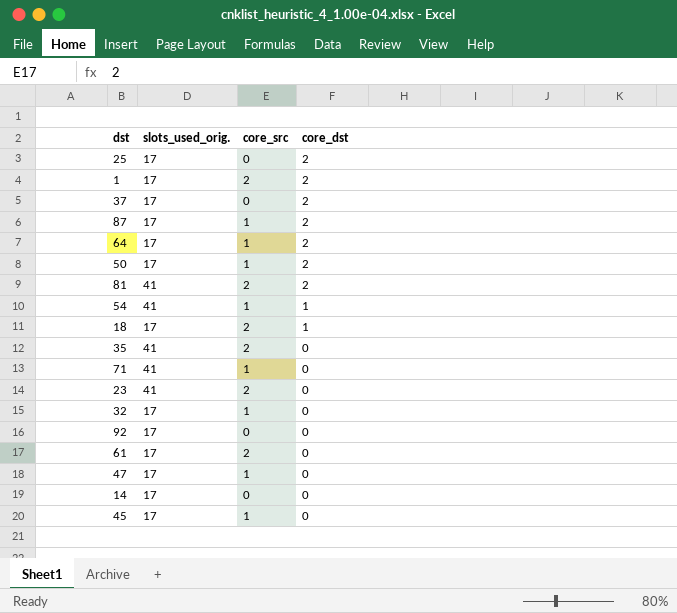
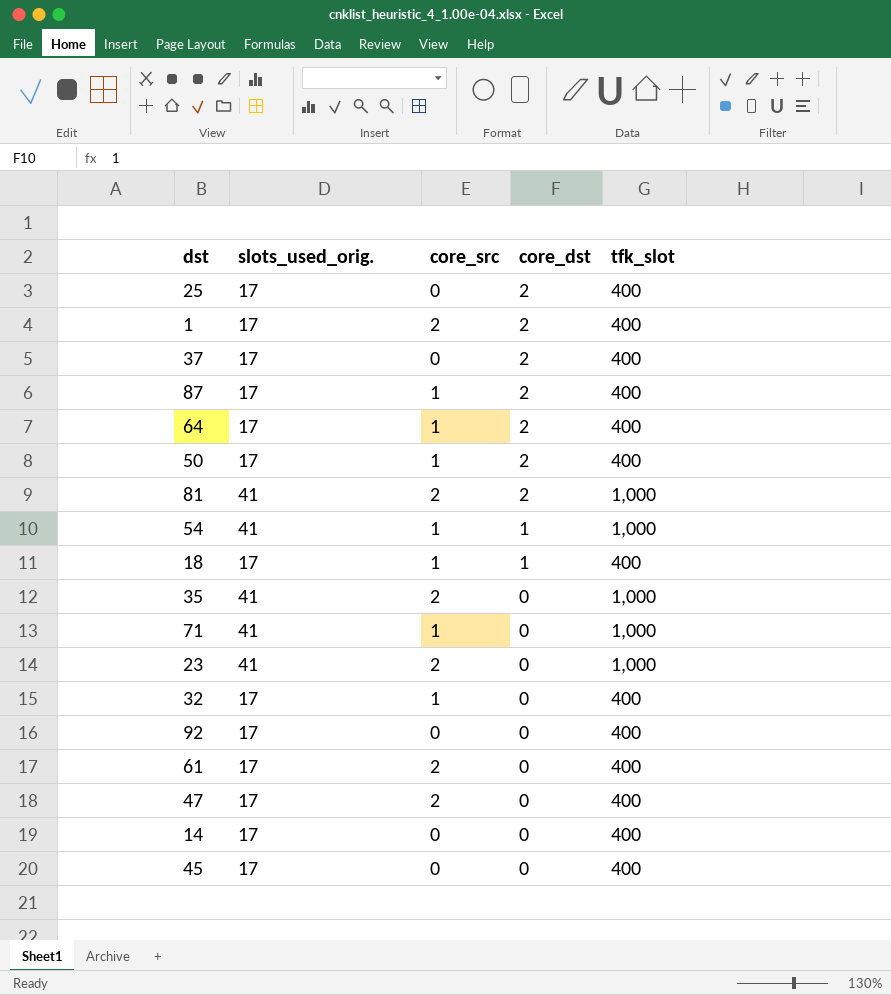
column tfk_slot | position: none -> 5
18 | core_src: 2 -> 1
47 | core_src: 1 -> 2
45 | core_src: 1 -> 0

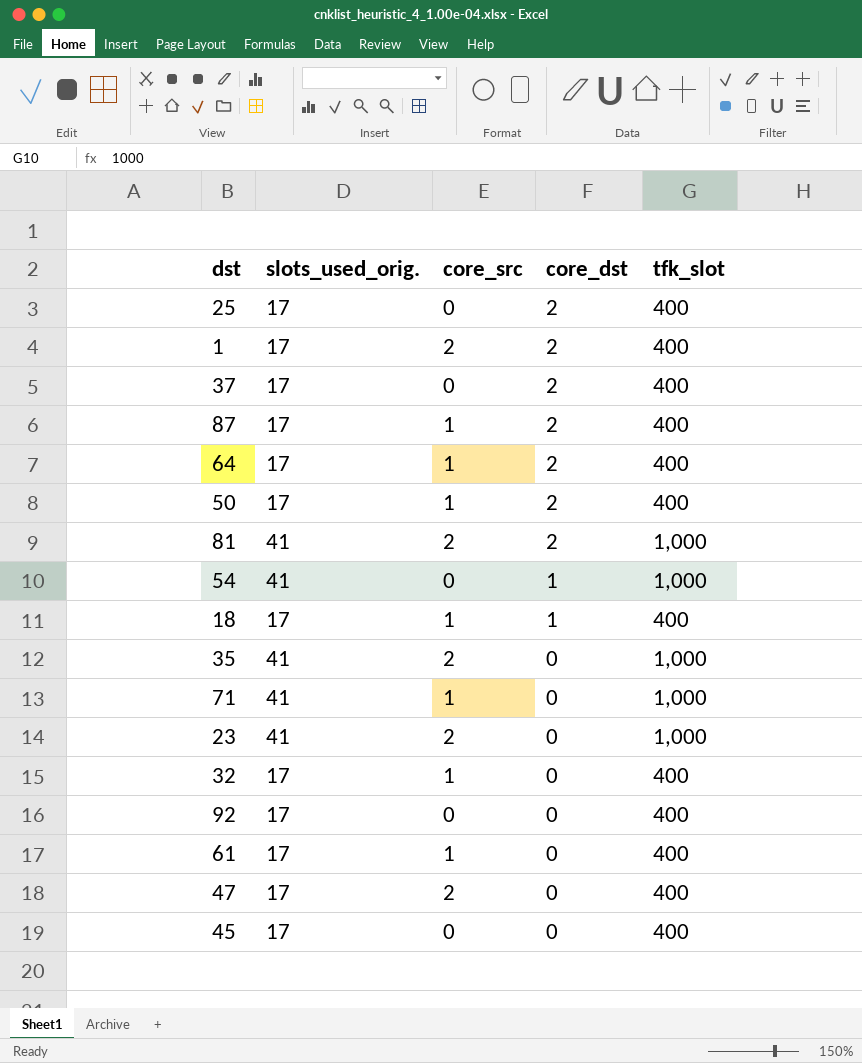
row 14: 17 | 0 | 0 | 400 -> none
54 | core_src: 1 -> 0
61 | core_src: 2 -> 1

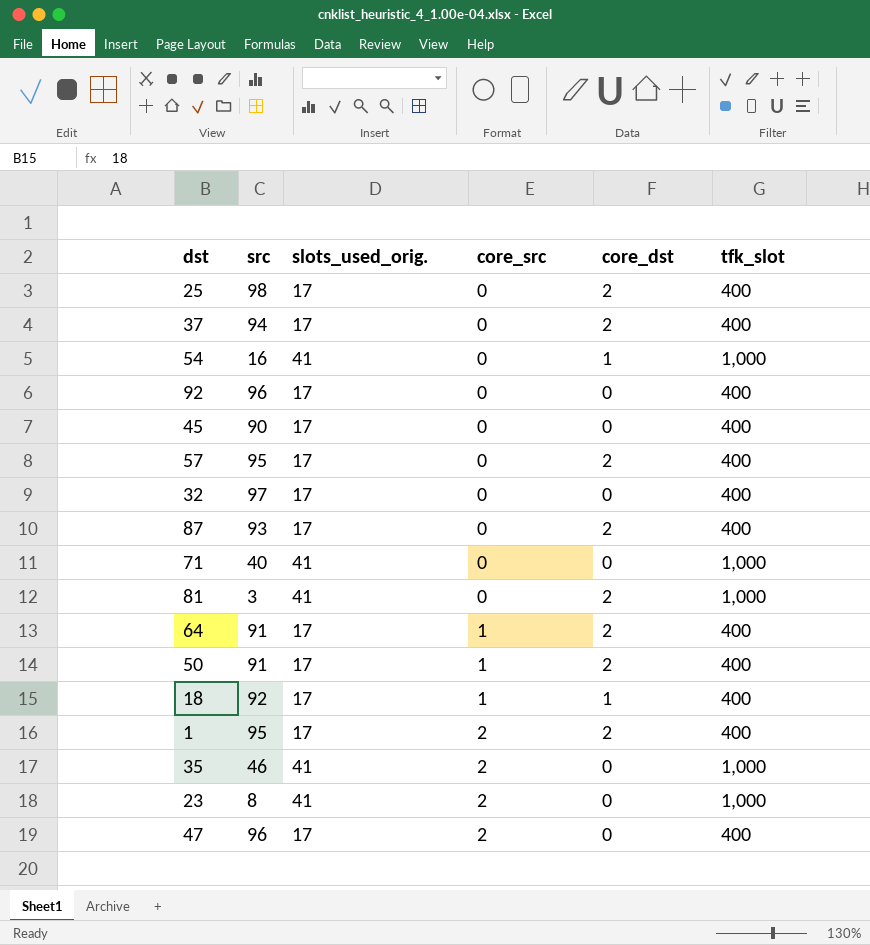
row order: core_dst descending -> core_src ascending
column src | position: none -> 2
row 61: 17 | 1 | 0 | 400 -> none
row 57: none -> 95 | 17 | 0 | 2 | 400
32 | core_src: 1 -> 0
87 | core_src: 1 -> 0
71 | core_src: 1 -> 0
81 | core_src: 2 -> 0

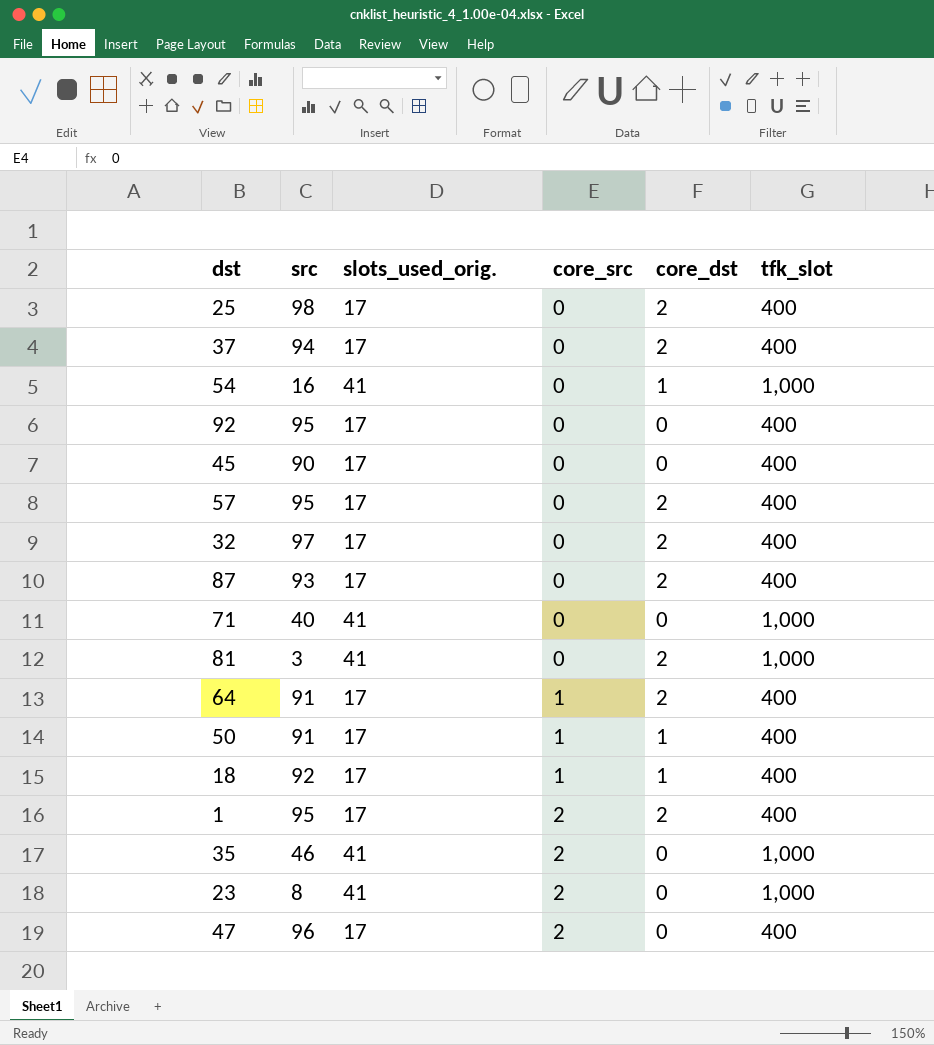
92 | src: 96 -> 95
32 | core_dst: 0 -> 2
50 | core_dst: 2 -> 1

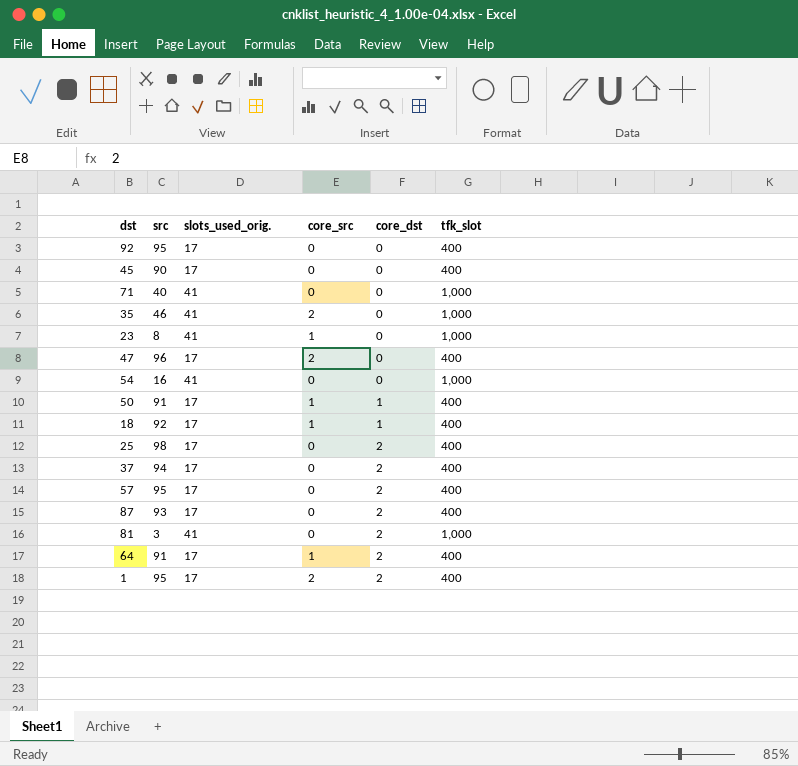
row order: core_src ascending -> core_dst ascending
row 32: 97 | 17 | 0 | 2 | 400 -> none
23 | core_src: 2 -> 1
54 | core_dst: 1 -> 0

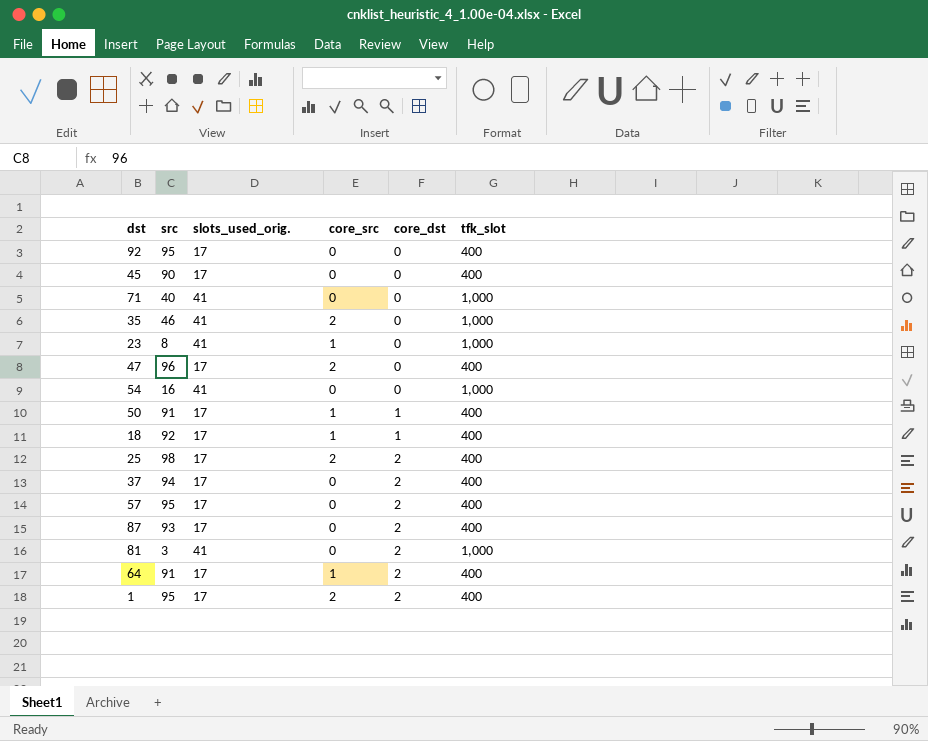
25 | core_src: 0 -> 2

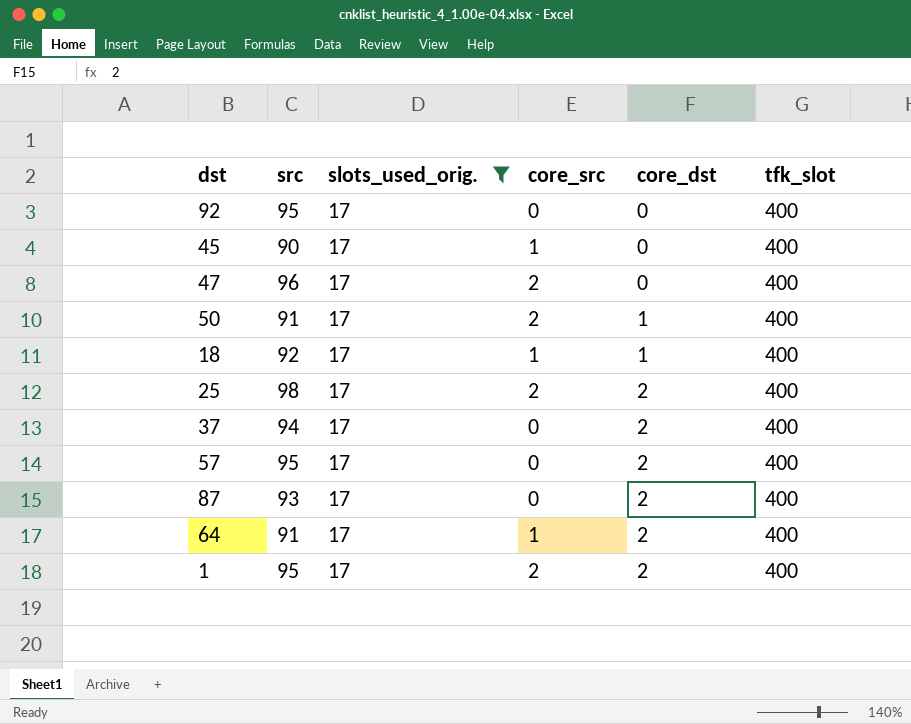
filter: none -> slots_used_orig. = 17
45 | core_src: 0 -> 1
50 | core_src: 1 -> 2

